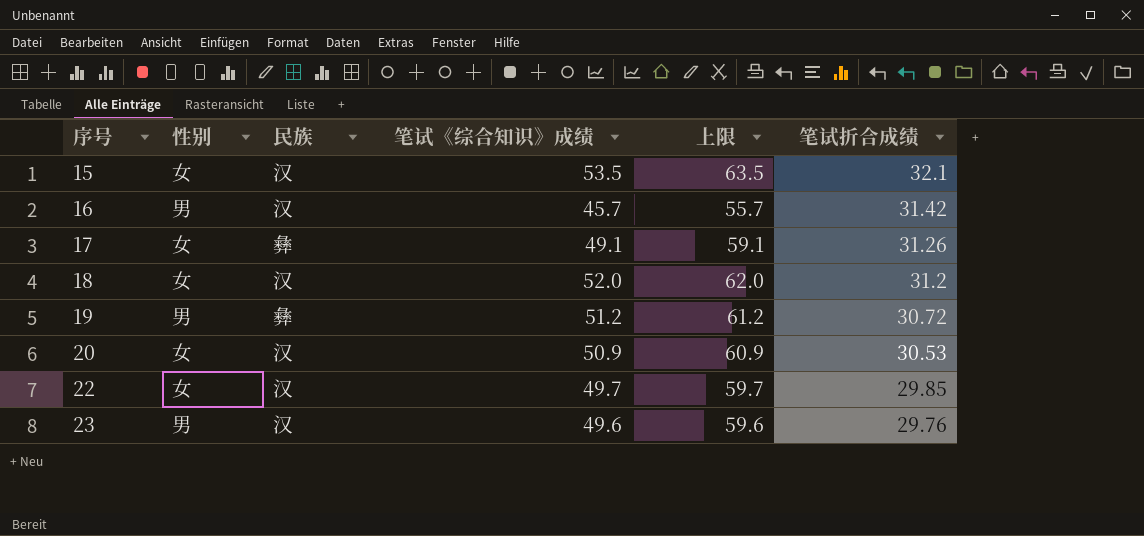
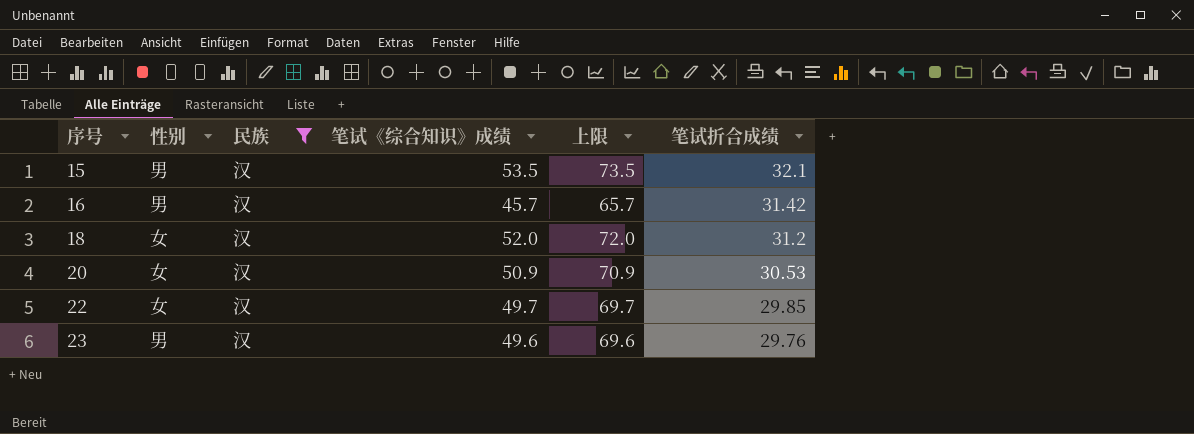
filter: none -> 民族 = 汉
column 上限 | formula: [笔试《综合知识》成绩] + 10 -> [笔试《综合知识》成绩] + 20
15 | 性别: 女 -> 男

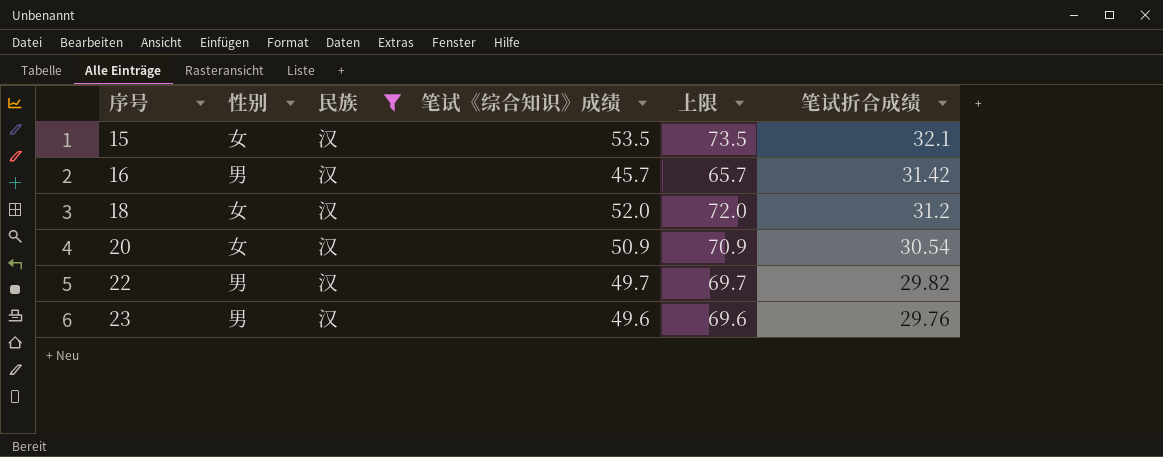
15 | 性别: 男 -> 女
20 | 笔试折合成绩: 30.53 -> 30.54
22 | 性别: 女 -> 男
22 | 笔试折合成绩: 29.85 -> 29.82

